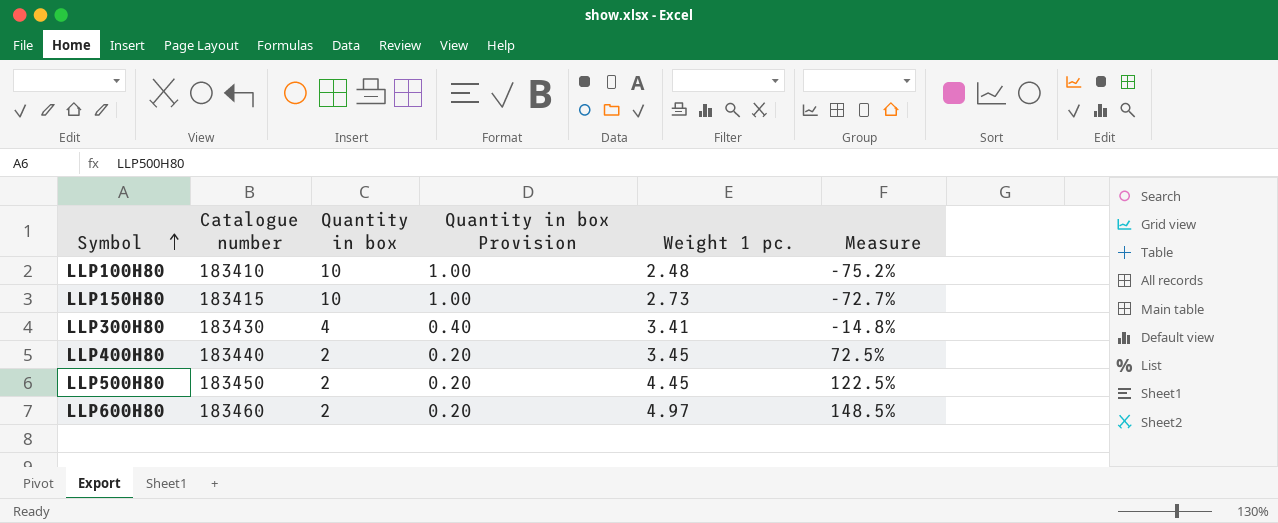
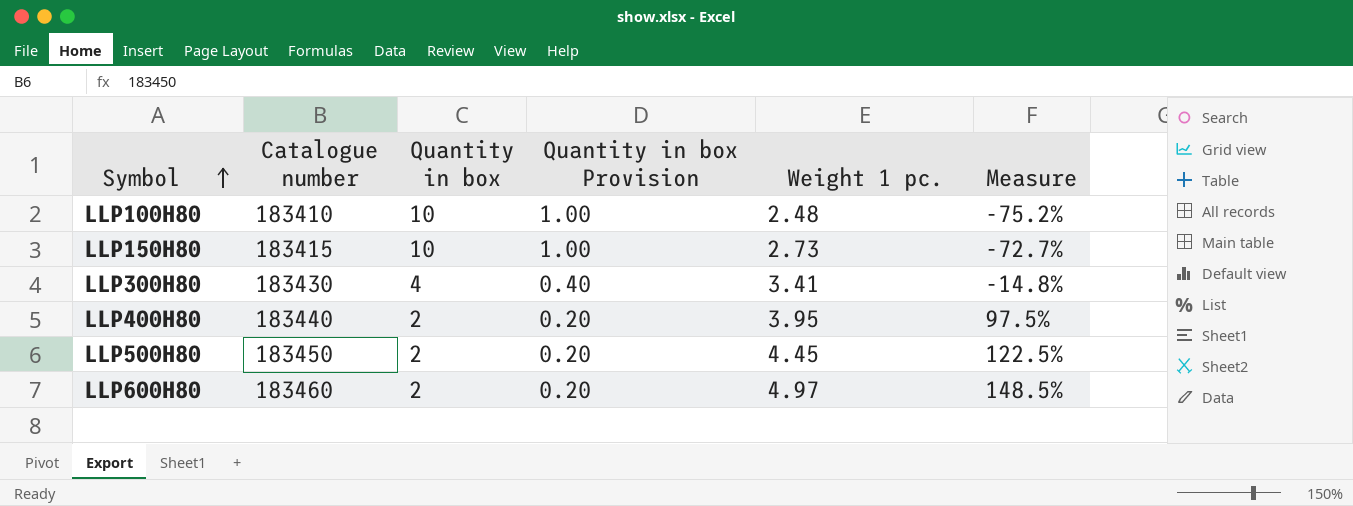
LLP400H80 | Weight 1 pc.: 3.45 -> 3.95
LLP400H80 | Measure: 72.5% -> 97.5%

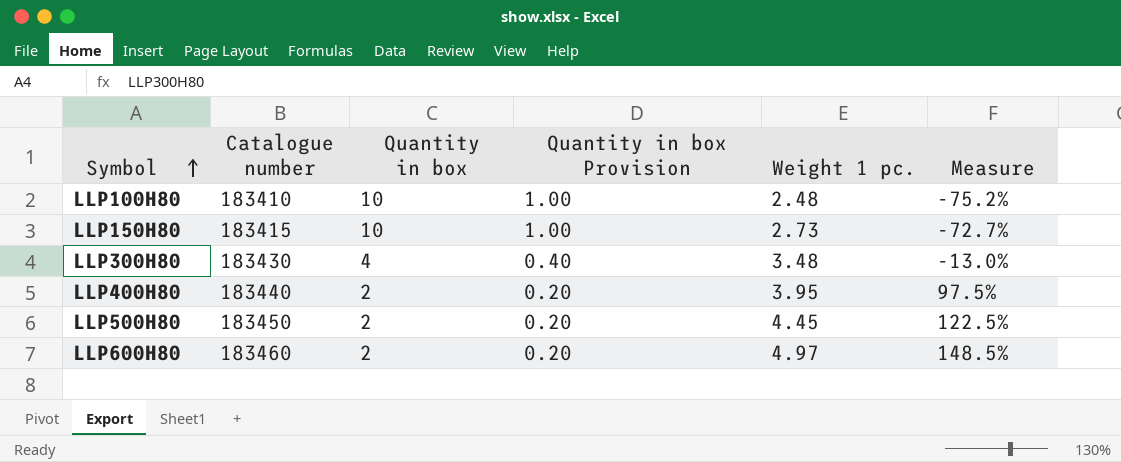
LLP300H80 | Weight 1 pc.: 3.41 -> 3.48
LLP300H80 | Measure: -14.8% -> -13.0%

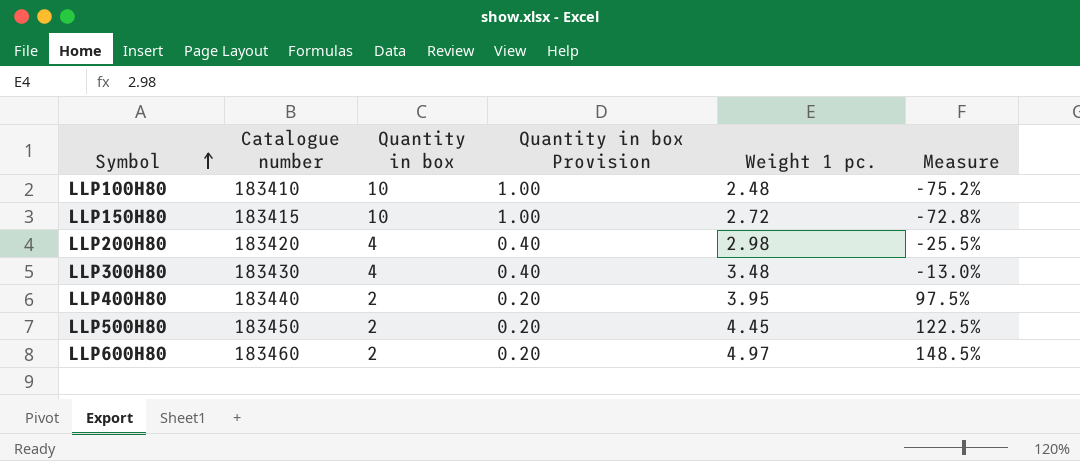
LLP150H80 | Weight 1 pc.: 2.73 -> 2.72
LLP150H80 | Measure: -72.7% -> -72.8%
row LLP200H80: none -> 183420 | 4 | 0.40 | 2.98 | -25.5%

